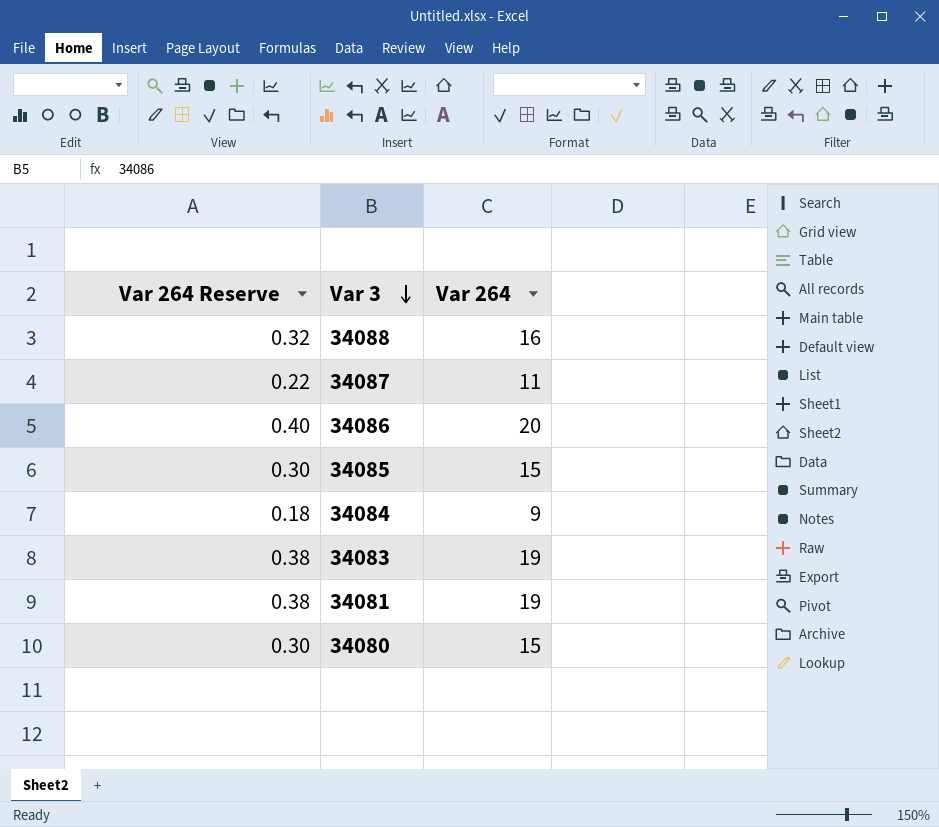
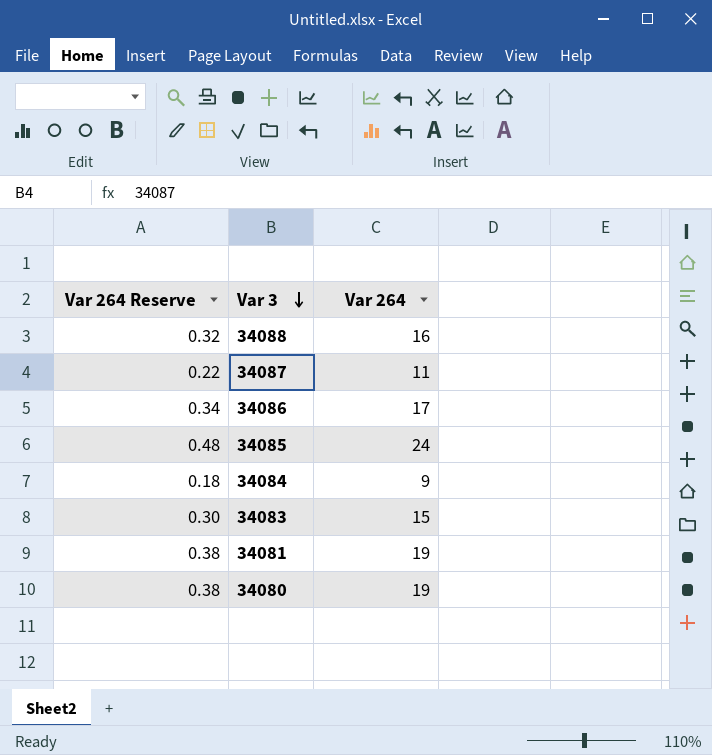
34086 | Var 264 Reserve: 0.40 -> 0.34
34086 | Var 264: 20 -> 17
34085 | Var 264 Reserve: 0.30 -> 0.48
34085 | Var 264: 15 -> 24
34083 | Var 264 Reserve: 0.38 -> 0.30
34083 | Var 264: 19 -> 15
34080 | Var 264 Reserve: 0.30 -> 0.38
34080 | Var 264: 15 -> 19

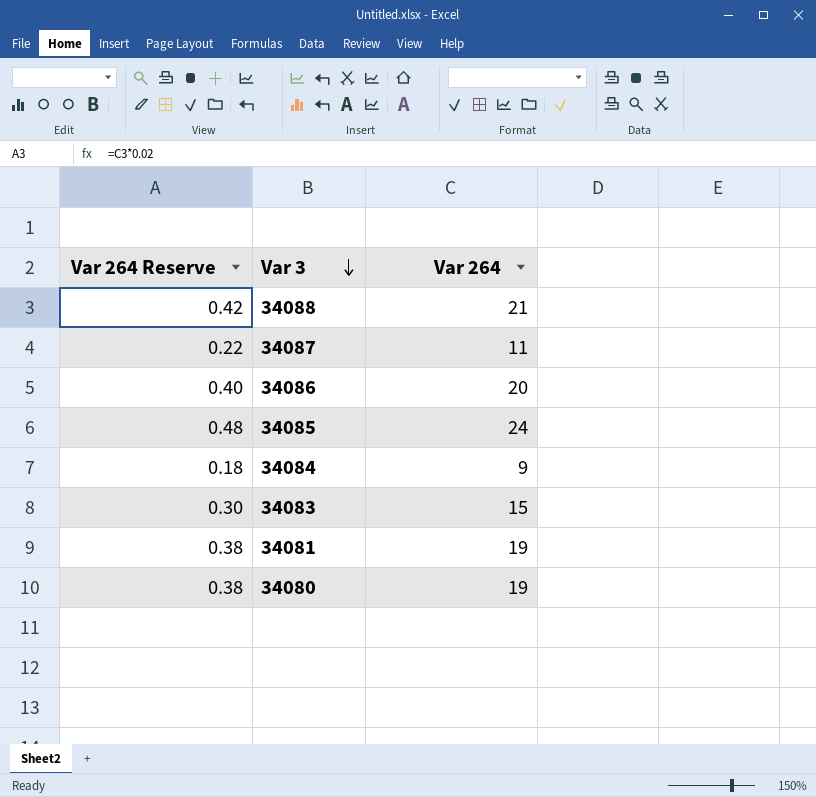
34088 | Var 264 Reserve: 0.32 -> 0.42
34088 | Var 264: 16 -> 21
34086 | Var 264 Reserve: 0.34 -> 0.40
34086 | Var 264: 17 -> 20

